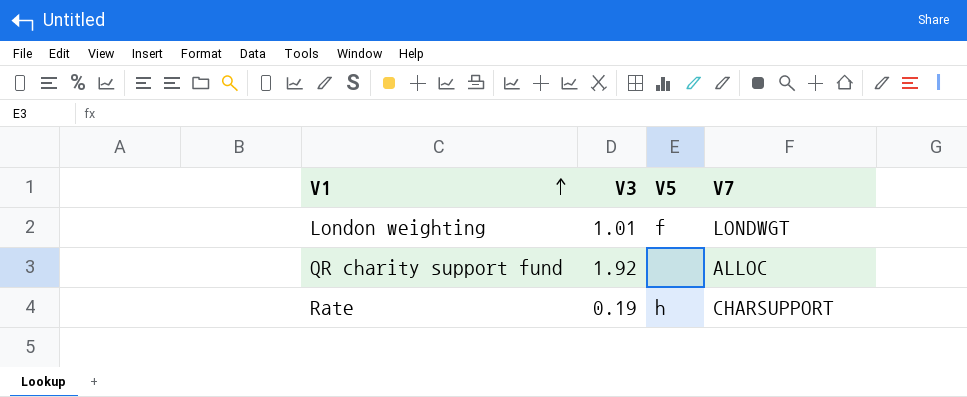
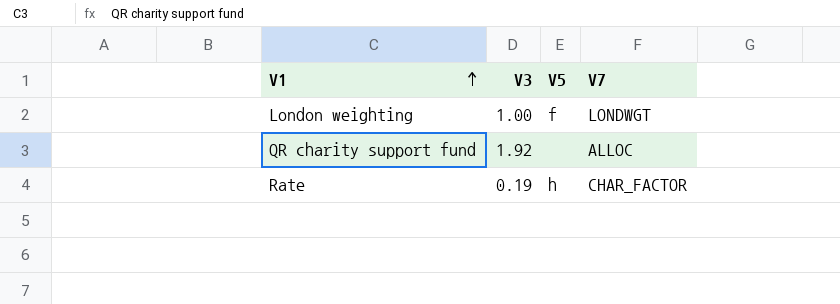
London weighting | V3: 1.01 -> 1.00
Rate | V7: CHARSUPPORT -> CHAR_FACTOR

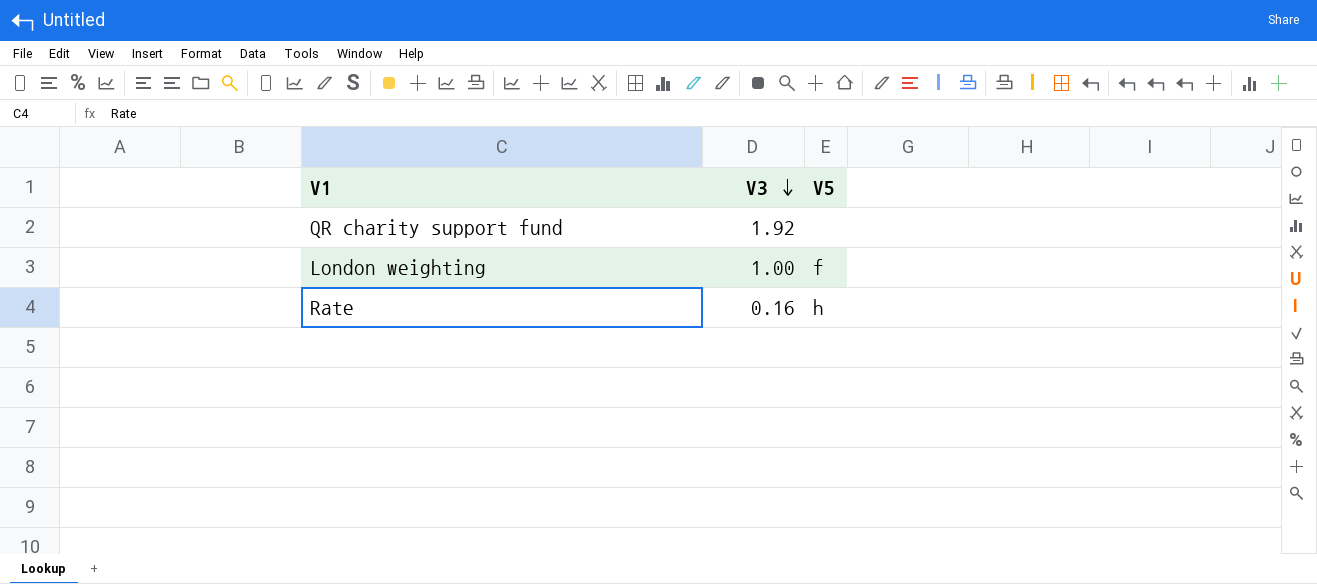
row order: V1 ascending -> V3 descending
column V7 | position: 4 -> none
Rate | V3: 0.19 -> 0.16

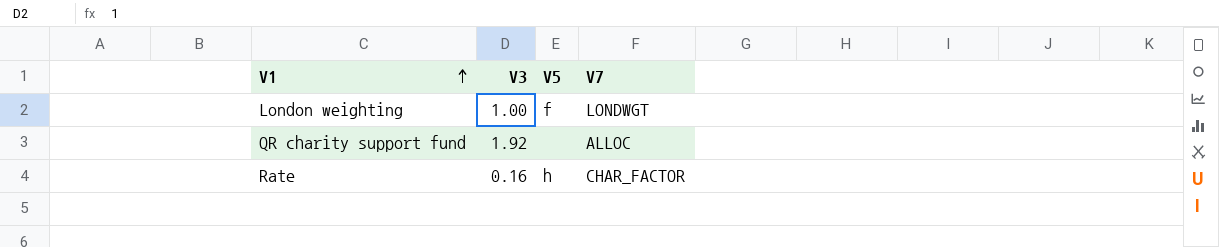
row order: V3 descending -> V1 ascending
column V7 | position: none -> 4

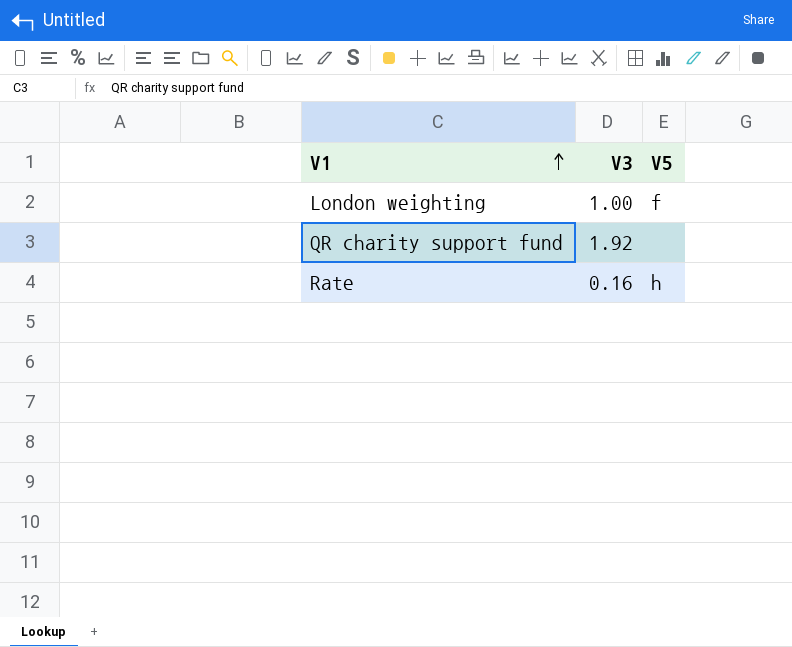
column V7 | position: 4 -> none

